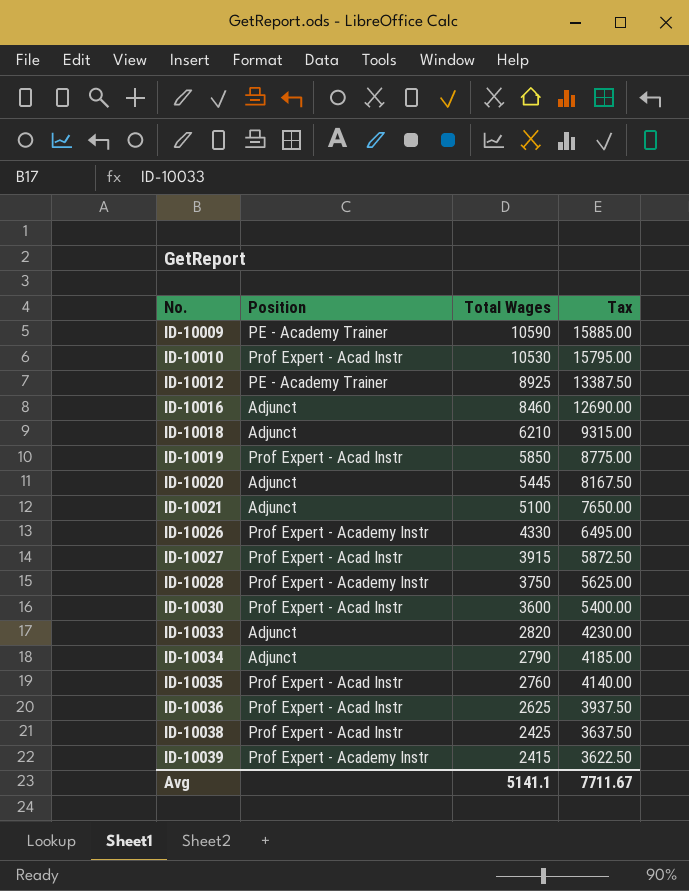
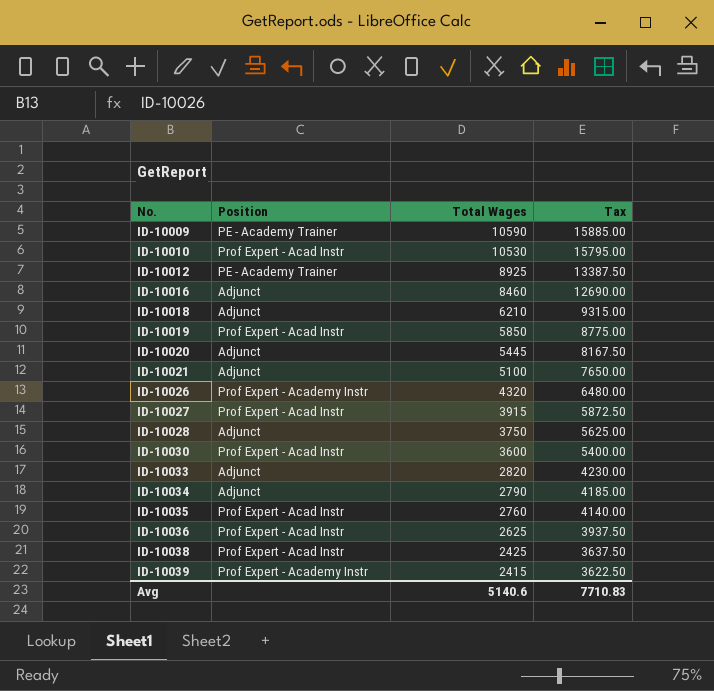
ID-10026 | Total Wages: 4330 -> 4320
ID-10026 | Tax: 6495.00 -> 6480.00
ID-10028 | Position: Prof Expert - Academy Instr -> Adjunct
Avg | Total Wages: 5141.1 -> 5140.6
Avg | Tax: 7711.67 -> 7710.83

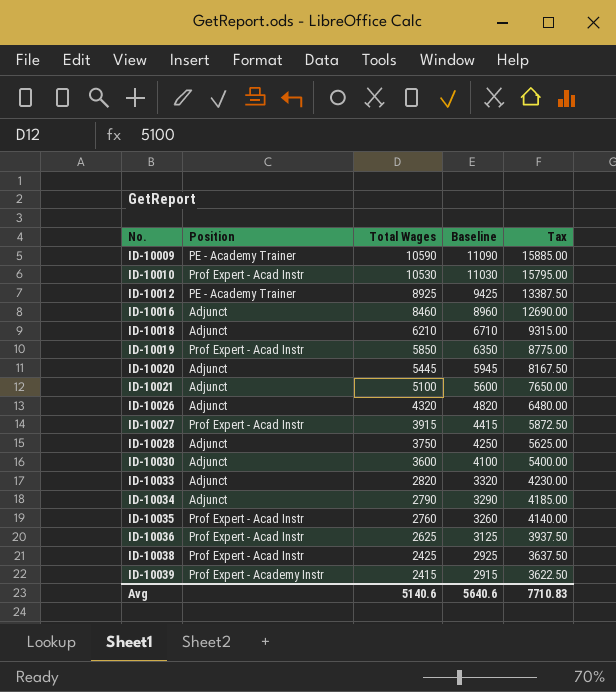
column Baseline | formula: none -> [Total Wages] + 500
ID-10026 | Position: Prof Expert - Academy Instr -> Adjunct
ID-10030 | Position: Prof Expert - Acad Instr -> Adjunct

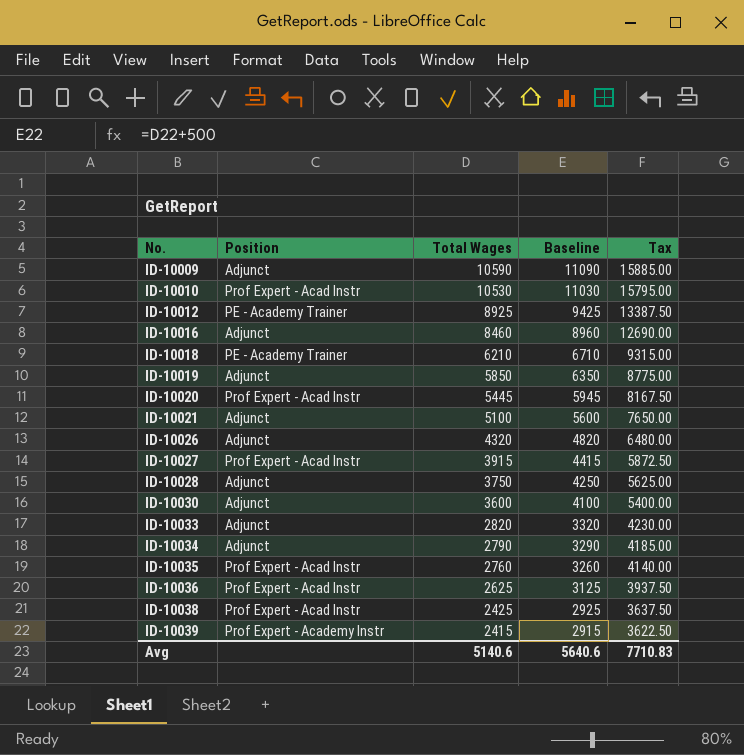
ID-10009 | Position: PE - Academy Trainer -> Adjunct
ID-10018 | Position: Adjunct -> PE - Academy Trainer
ID-10019 | Position: Prof Expert - Acad Instr -> Adjunct
ID-10020 | Position: Adjunct -> Prof Expert - Acad Instr

